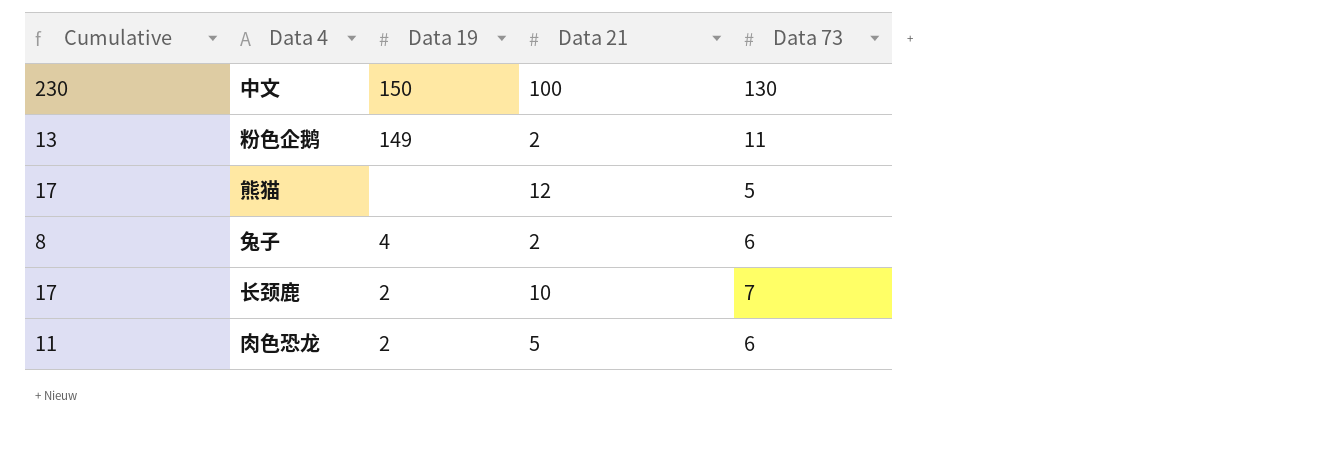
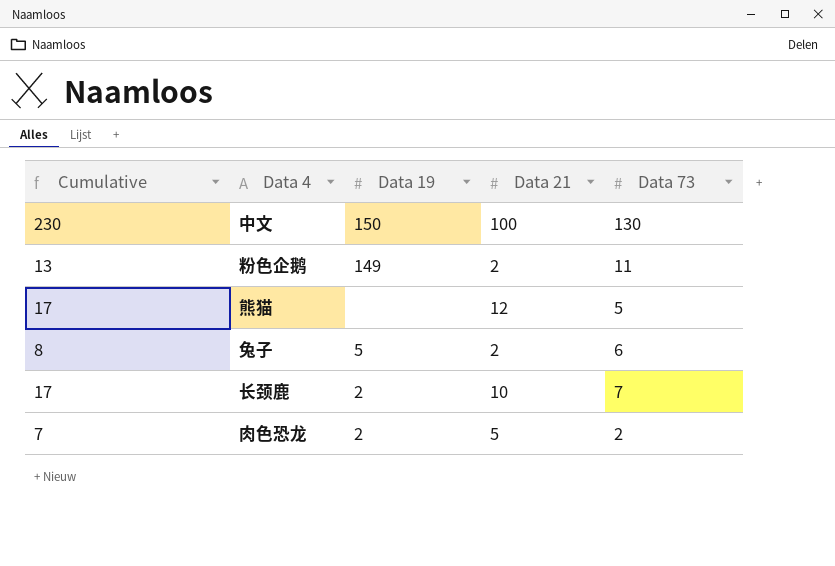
兔子 | Data 19: 4 -> 5
肉色恐龙 | Cumulative: 11 -> 7
肉色恐龙 | Data 73: 6 -> 2

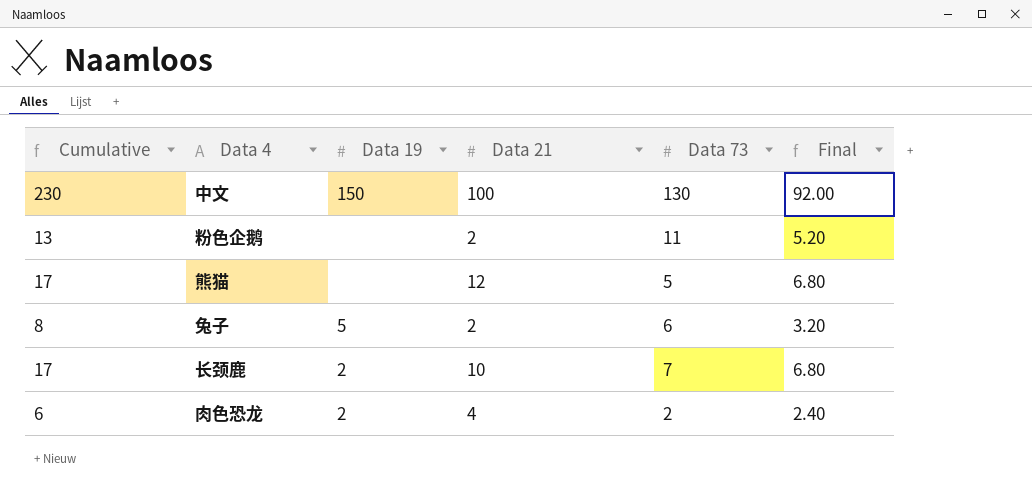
column Final | formula: none -> [Cumulative] * 0.4
粉色企鹅 | Data 19: 149 -> none
肉色恐龙 | Cumulative: 7 -> 6
肉色恐龙 | Data 21: 5 -> 4

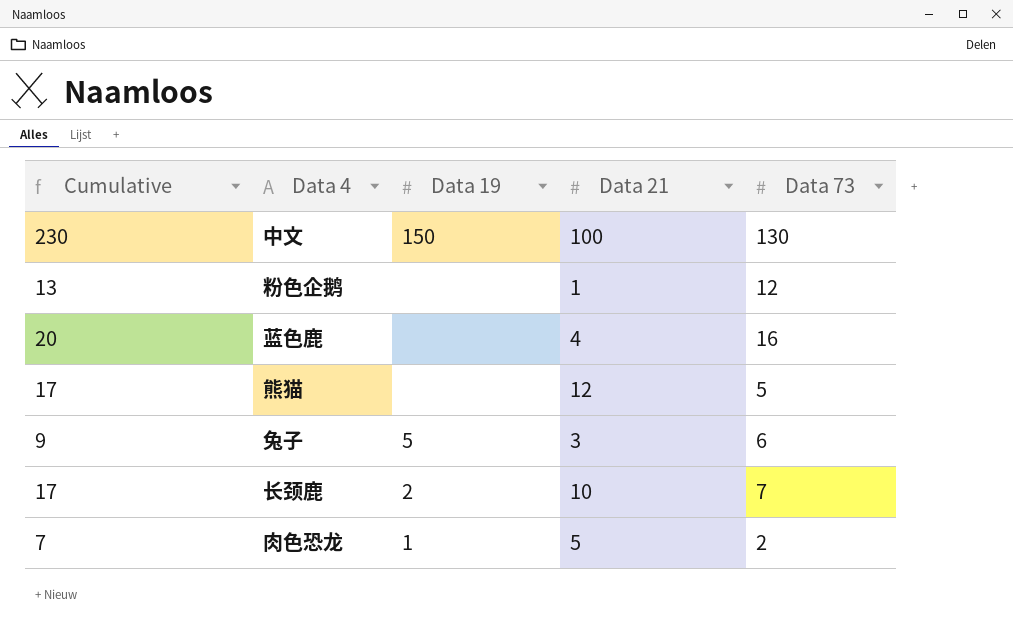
column Final | formula: [Cumulative] * 0.4 -> none
粉色企鹅 | Data 21: 2 -> 1
粉色企鹅 | Data 73: 11 -> 12
row 蓝色鹿: none -> 20 | none | 4 | 16
兔子 | Cumulative: 8 -> 9
兔子 | Data 21: 2 -> 3
肉色恐龙 | Cumulative: 6 -> 7
肉色恐龙 | Data 19: 2 -> 1
肉色恐龙 | Data 21: 4 -> 5

